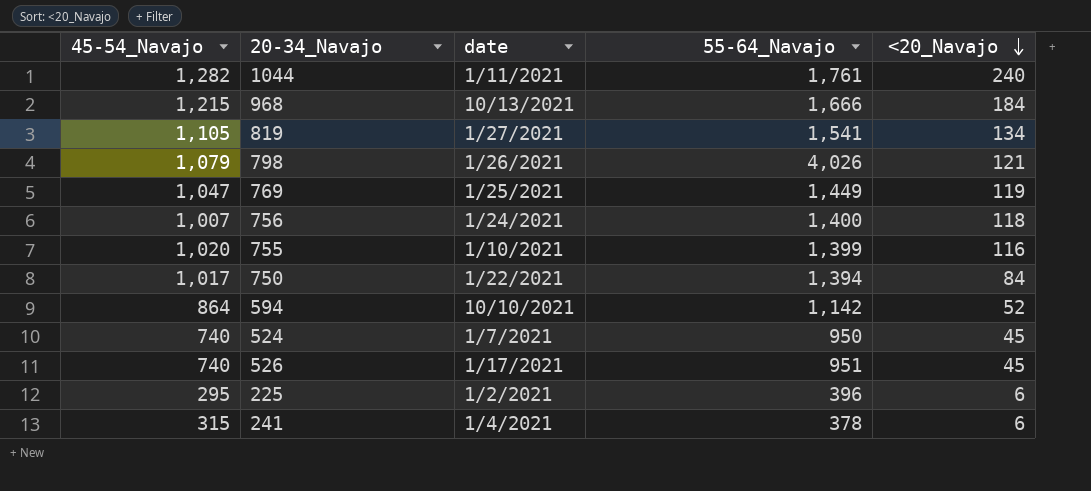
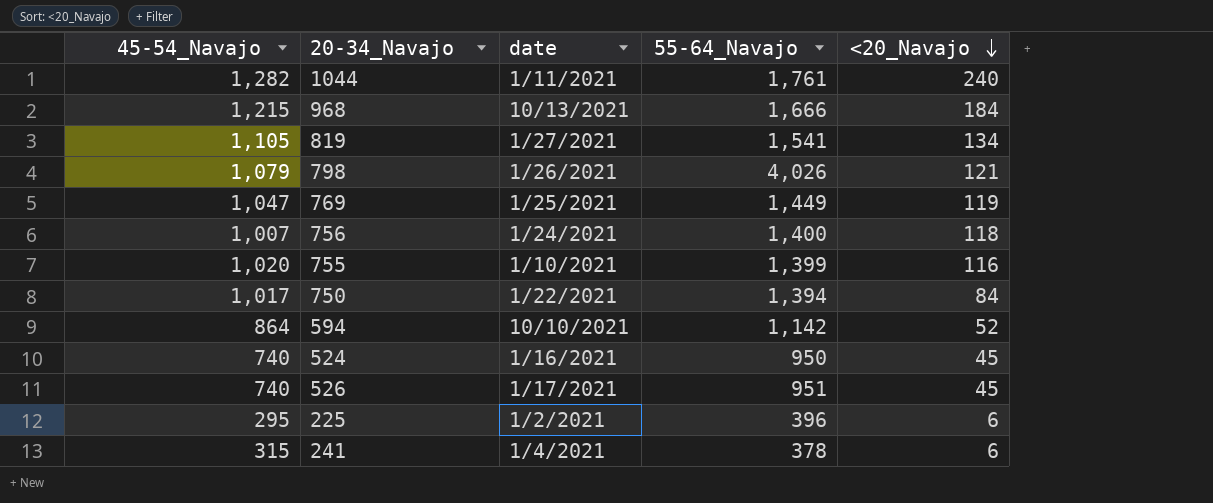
524 | date: 1/7/2021 -> 1/16/2021

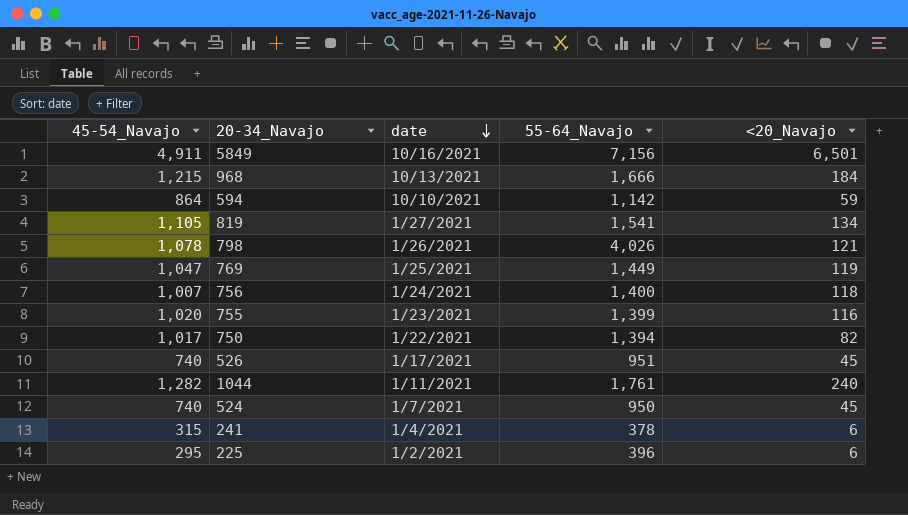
row order: <20_Navajo descending -> date descending
row 5849: none -> 4,911 | 10/16/2021 | 7,156 | 6,501
594 | <20_Navajo: 52 -> 59
798 | 45-54_Navajo: 1,079 -> 1,078
755 | date: 1/10/2021 -> 1/23/2021
750 | <20_Navajo: 84 -> 82
524 | date: 1/16/2021 -> 1/7/2021

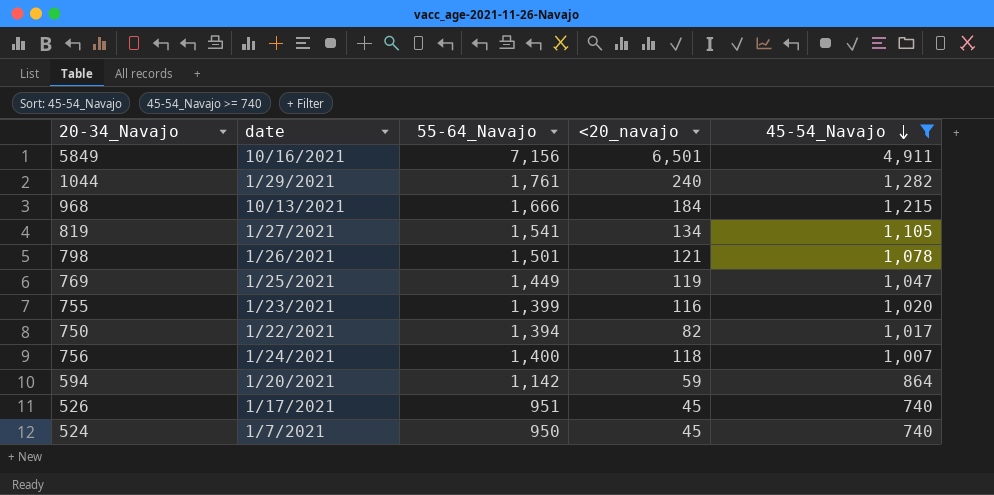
filter: none -> 45-54_Navajo >= 740
row order: date descending -> 45-54_Navajo descending
column name: <20_Navajo -> <20_navajo
column 45-54_Navajo | position: 1 -> 5
1044 | date: 1/11/2021 -> 1/29/2021
798 | 55-64_Navajo: 4,026 -> 1,501
594 | date: 10/10/2021 -> 1/20/2021

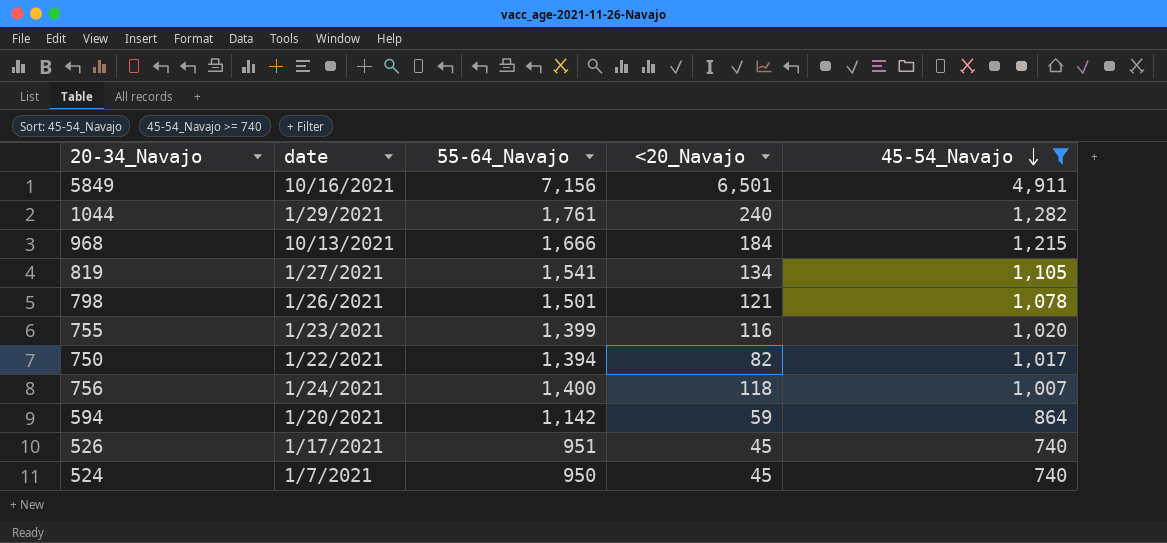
column name: <20_navajo -> <20_Navajo
row 769: 1/25/2021 | 1,449 | 119 | 1,047 -> none

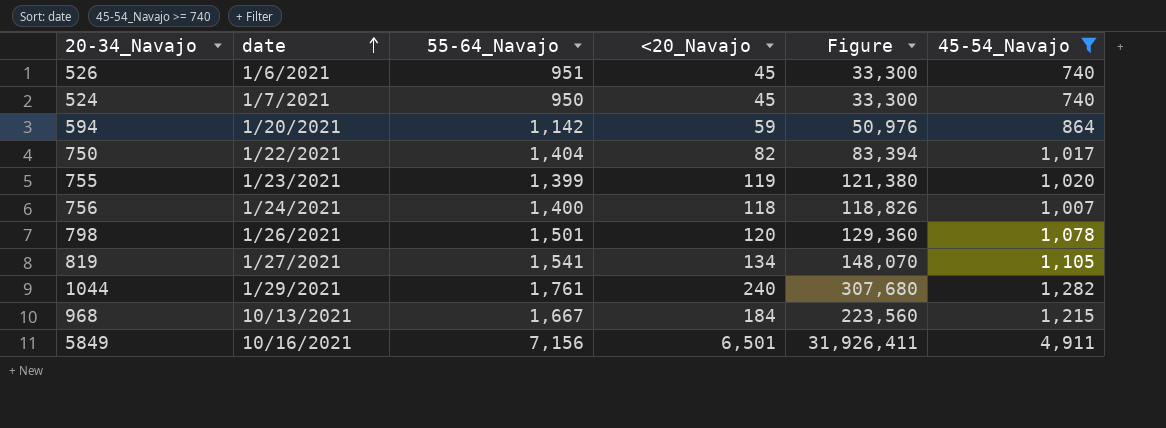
row order: 45-54_Navajo descending -> date ascending
column Figure | formula: none -> [<20_Navajo] * [45-54_Navajo]
526 | date: 1/17/2021 -> 1/6/2021
750 | 55-64_Navajo: 1,394 -> 1,404
755 | <20_Navajo: 116 -> 119
798 | <20_Navajo: 121 -> 120
968 | 55-64_Navajo: 1,666 -> 1,667

